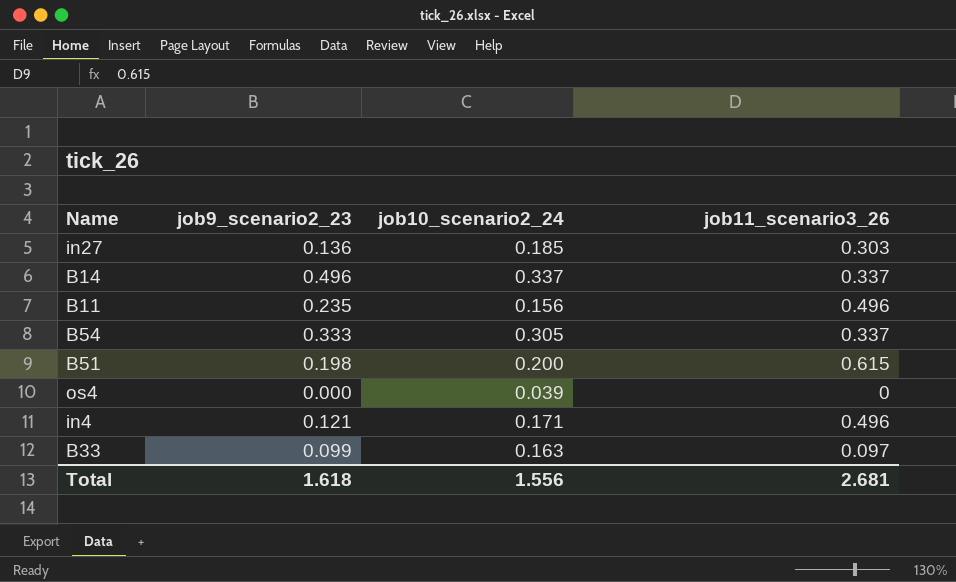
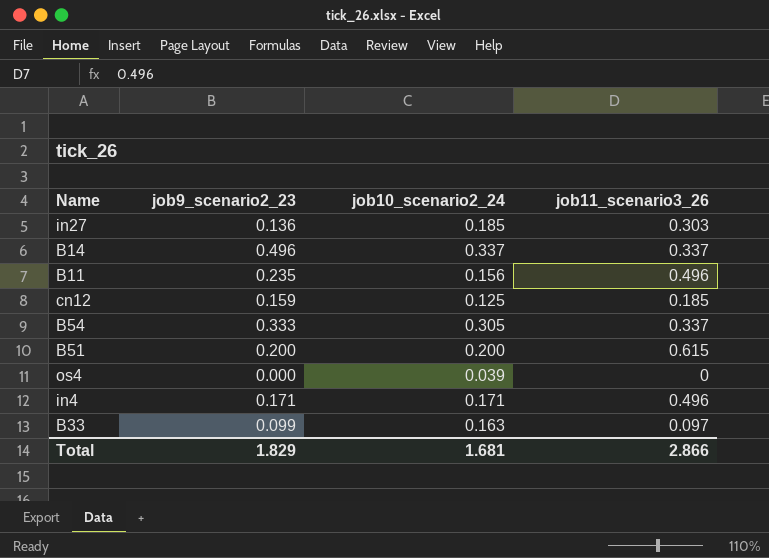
row cn12: none -> 0.159 | 0.125 | 0.185
B51 | job9_scenario2_23: 0.198 -> 0.200
in4 | job9_scenario2_23: 0.121 -> 0.171
Total | job9_scenario2_23: 1.618 -> 1.829
Total | job10_scenario2_24: 1.556 -> 1.681
Total | job11_scenario3_26: 2.681 -> 2.866

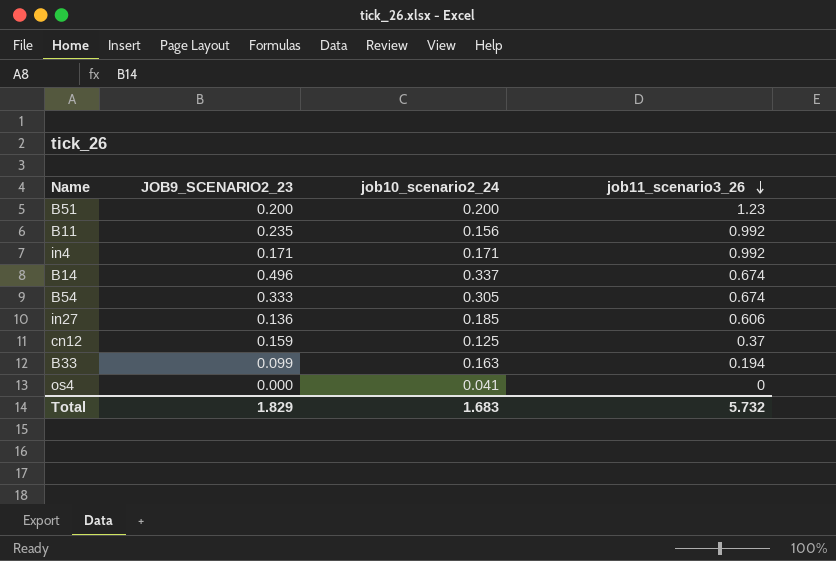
row order: none -> job11_scenario3_26 descending
column name: job9_scenario2_23 -> JOB9_SCENARIO2_23
B51 | job11_scenario3_26: 0.615 -> 1.23
B11 | job11_scenario3_26: 0.496 -> 0.992
in4 | job11_scenario3_26: 0.496 -> 0.992
B14 | job11_scenario3_26: 0.337 -> 0.674
B54 | job11_scenario3_26: 0.337 -> 0.674
in27 | job11_scenario3_26: 0.303 -> 0.606
cn12 | job11_scenario3_26: 0.185 -> 0.37
B33 | job11_scenario3_26: 0.097 -> 0.194
os4 | job10_scenario2_24: 0.039 -> 0.041
Total | job10_scenario2_24: 1.681 -> 1.683
Total | job11_scenario3_26: 2.866 -> 5.732

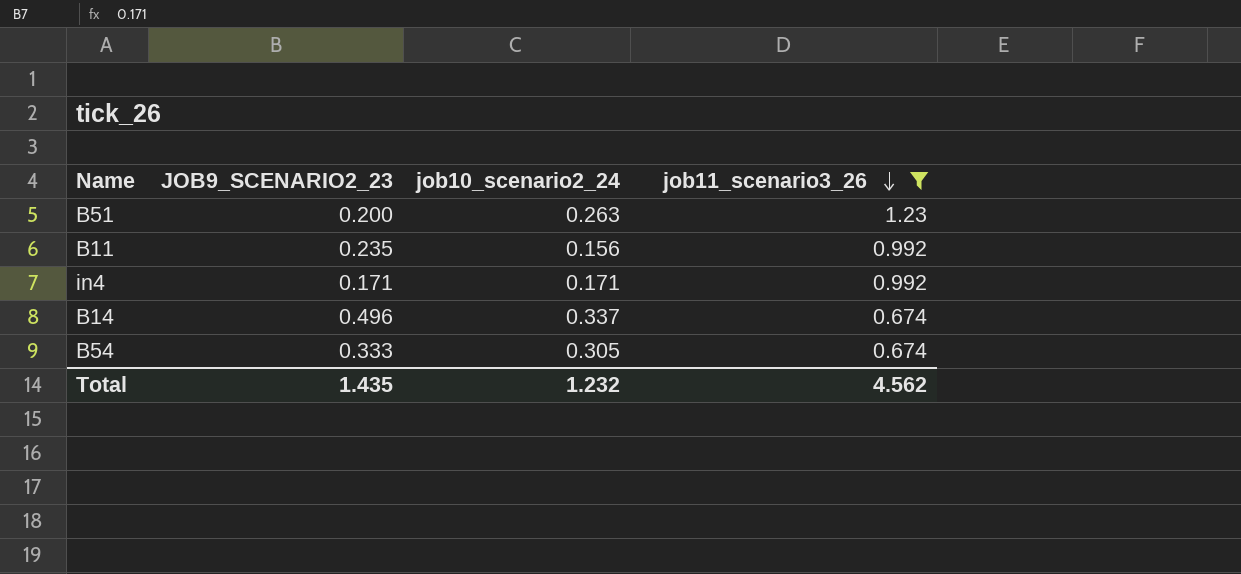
filter: none -> job11_scenario3_26 >= 0.674
B51 | job10_scenario2_24: 0.200 -> 0.263
Total | JOB9_SCENARIO2_23: 1.829 -> 1.435
Total | job10_scenario2_24: 1.683 -> 1.232
Total | job11_scenario3_26: 5.732 -> 4.562

